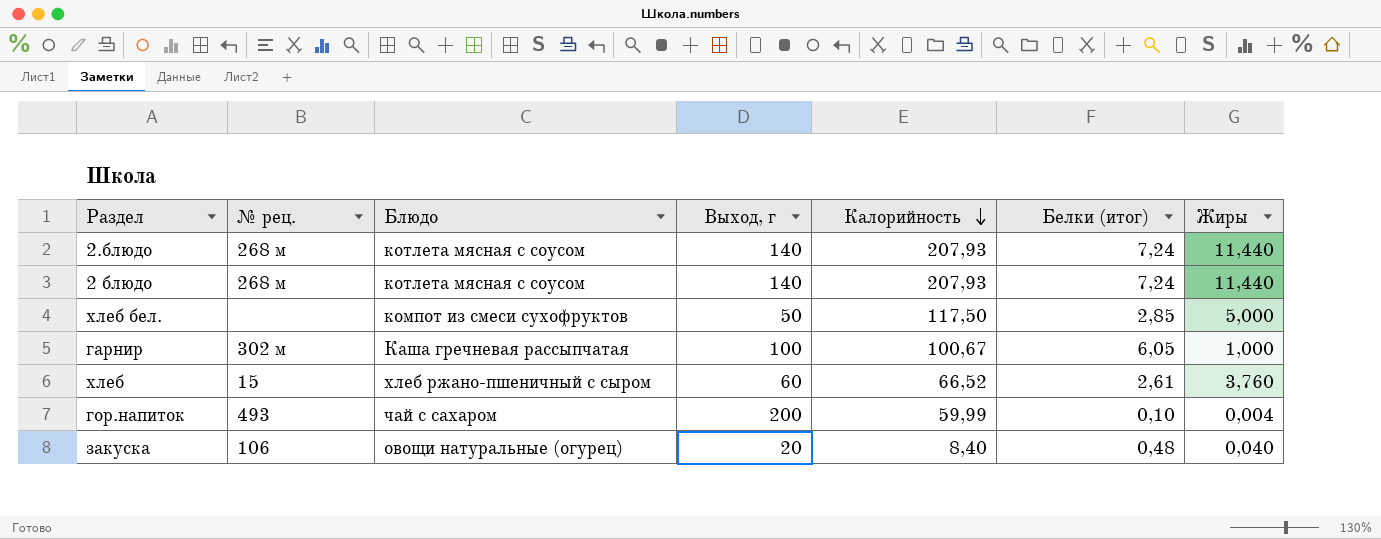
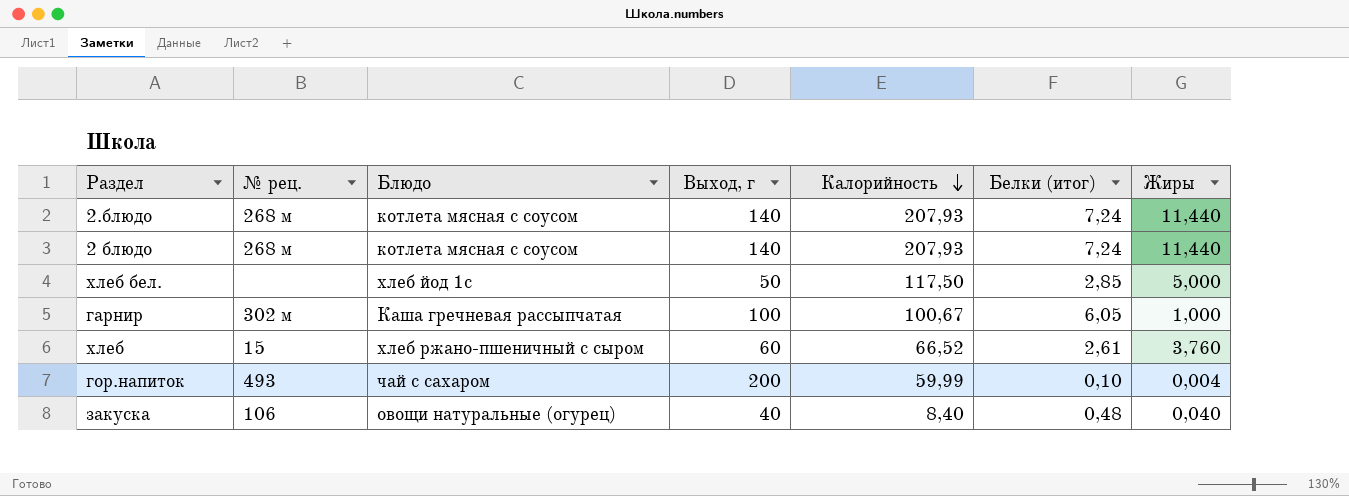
хлеб бел. | Блюдо: компот из смеси сухофруктов -> хлеб йод 1с
закуска | Выход, г: 20 -> 40

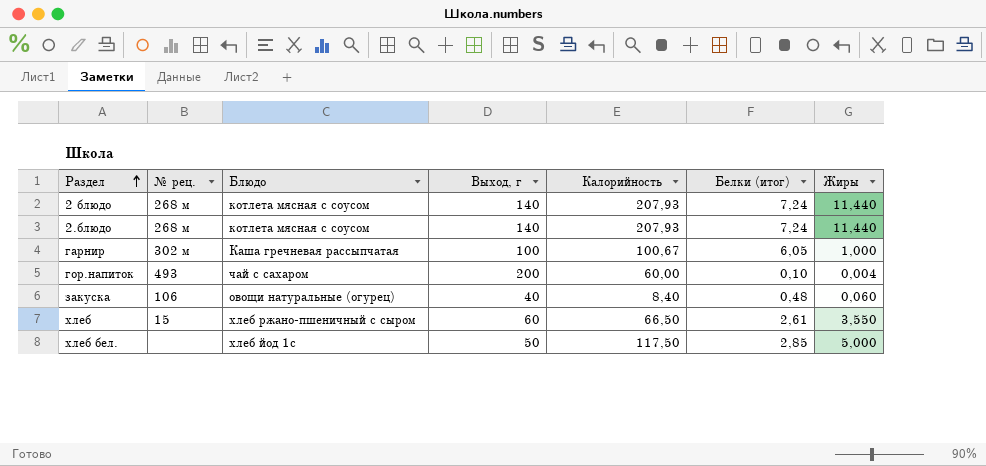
row order: Калорийность descending -> Раздел ascending
гор.напиток | Калорийность: 59,99 -> 60,00
закуска | Жиры: 0,040 -> 0,060
хлеб | Калорийность: 66,52 -> 66,50
хлеб | Жиры: 3,760 -> 3,550

